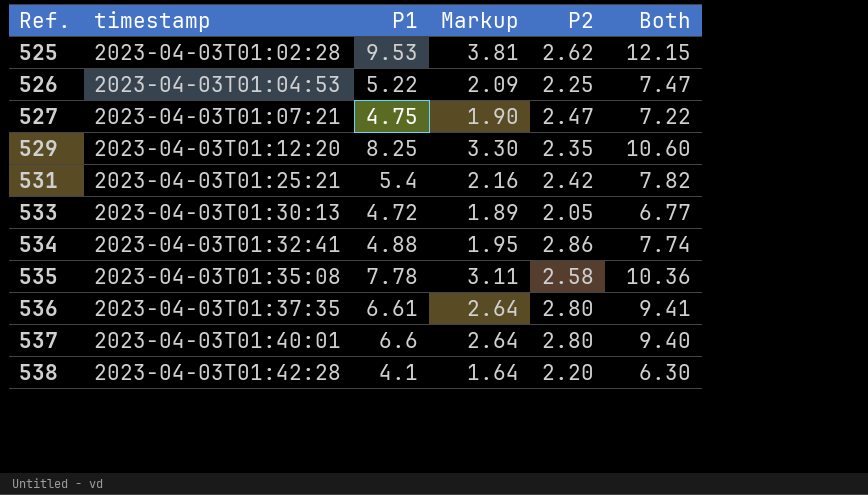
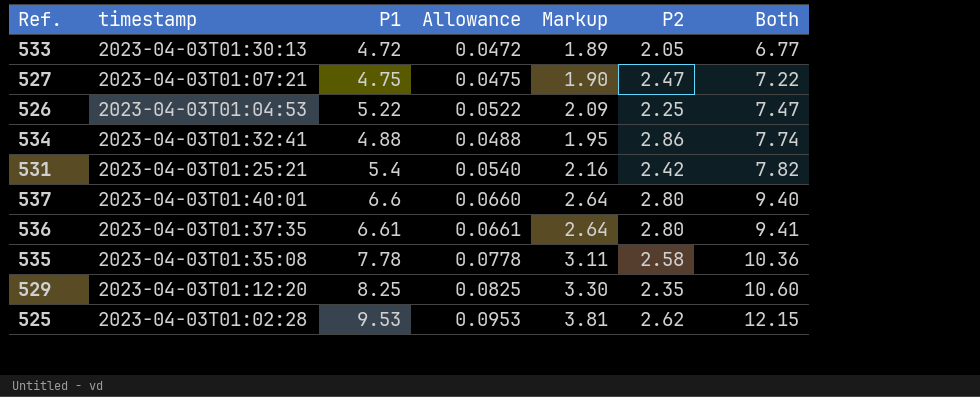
row order: Ref. ascending -> Both ascending
column Allowance | formula: none -> [P1] * 0.01
row 538: 2023-04-03T01:42:28 | 4.1 | 1.64 | 2.20 | 6.30 -> none

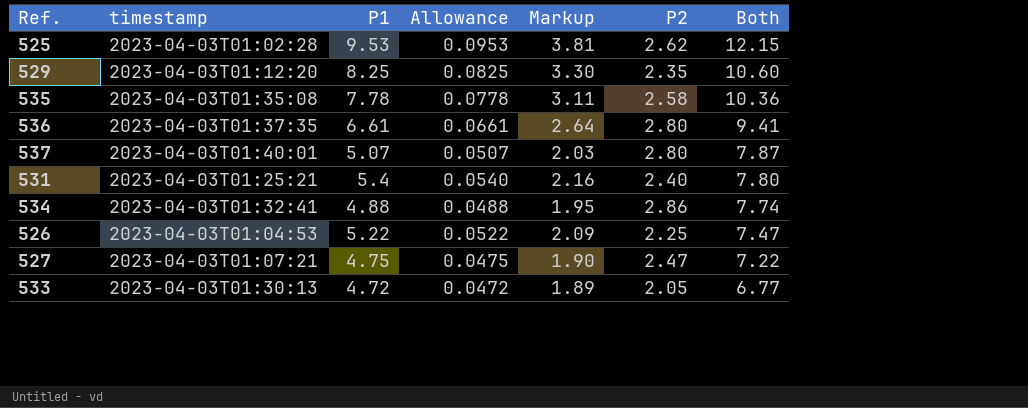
row order: Both ascending -> Both descending
537 | P1: 6.6 -> 5.07
537 | Allowance: 0.0660 -> 0.0507
537 | Markup: 2.64 -> 2.03
537 | Both: 9.40 -> 7.87
531 | P2: 2.42 -> 2.40
531 | Both: 7.82 -> 7.80

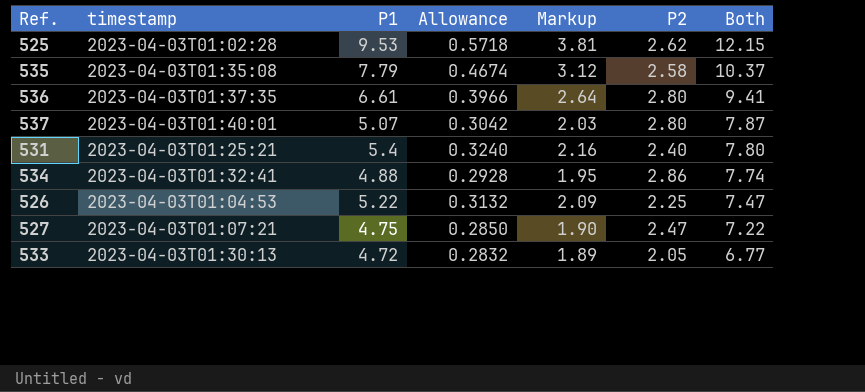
column Allowance | formula: [P1] * 0.01 -> [P1] * 0.06
row 529: 2023-04-03T01:12:20 | 8.25 | 0.0825 | 3.30 | 2.35 | 10.60 -> none
535 | P1: 7.78 -> 7.79
535 | Markup: 3.11 -> 3.12
535 | Both: 10.36 -> 10.37

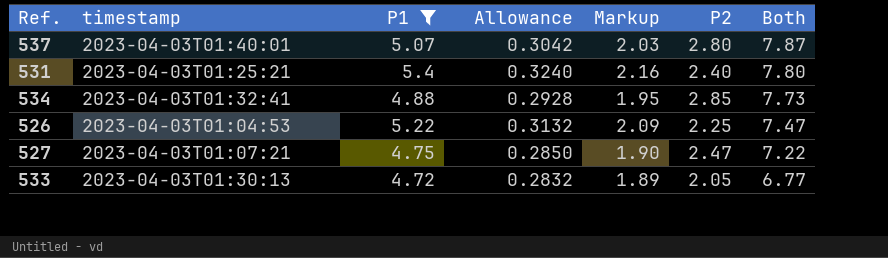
filter: none -> P1 <= 5.4
534 | P2: 2.86 -> 2.85
534 | Both: 7.74 -> 7.73

